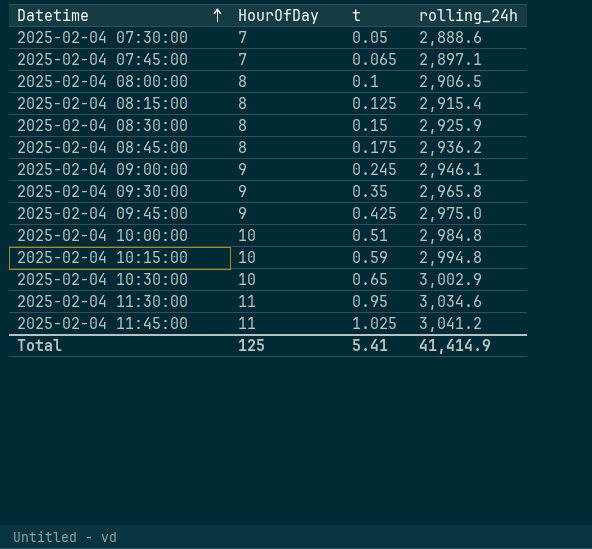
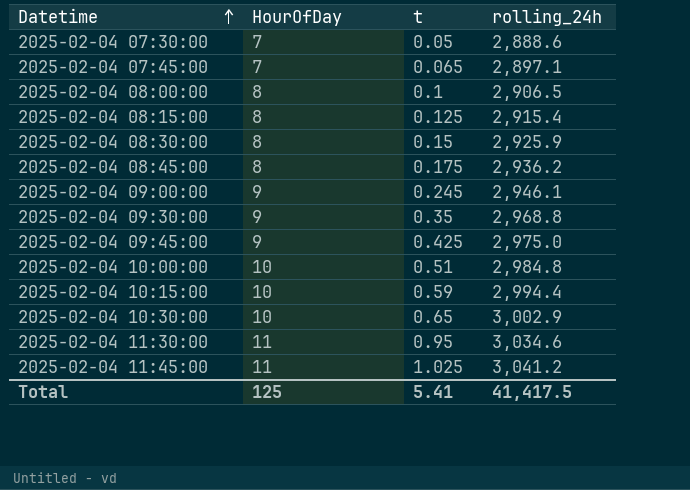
2025-02-04 09:30:00 | rolling_24h: 2,965.8 -> 2,968.8
2025-02-04 10:15:00 | rolling_24h: 2,994.8 -> 2,994.4
Total | rolling_24h: 41,414.9 -> 41,417.5

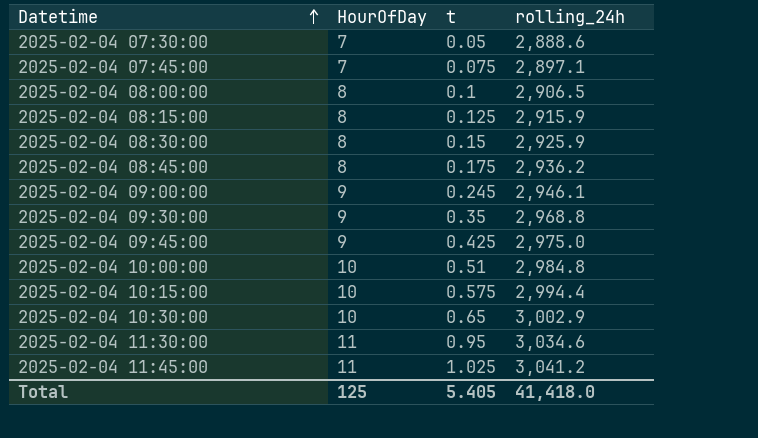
2025-02-04 07:45:00 | t: 0.065 -> 0.075
2025-02-04 08:15:00 | rolling_24h: 2,915.4 -> 2,915.9
2025-02-04 10:15:00 | t: 0.59 -> 0.575
Total | t: 5.41 -> 5.405
Total | rolling_24h: 41,417.5 -> 41,418.0

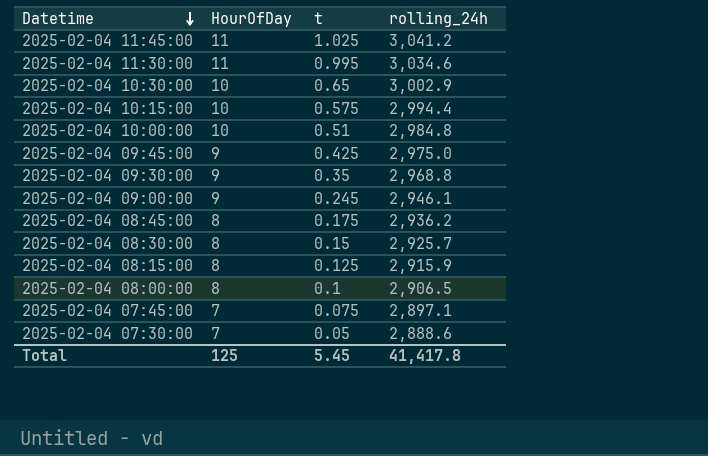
row order: Datetime ascending -> Datetime descending
2025-02-04 11:30:00 | t: 0.95 -> 0.995
2025-02-04 08:30:00 | rolling_24h: 2,925.9 -> 2,925.7
Total | t: 5.405 -> 5.45
Total | rolling_24h: 41,418.0 -> 41,417.8

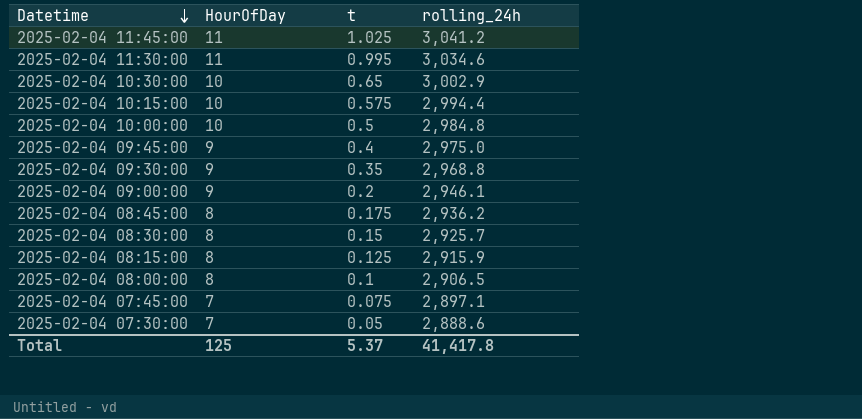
2025-02-04 10:00:00 | t: 0.51 -> 0.5
2025-02-04 09:45:00 | t: 0.425 -> 0.4
2025-02-04 09:00:00 | t: 0.245 -> 0.2
Total | t: 5.45 -> 5.37

